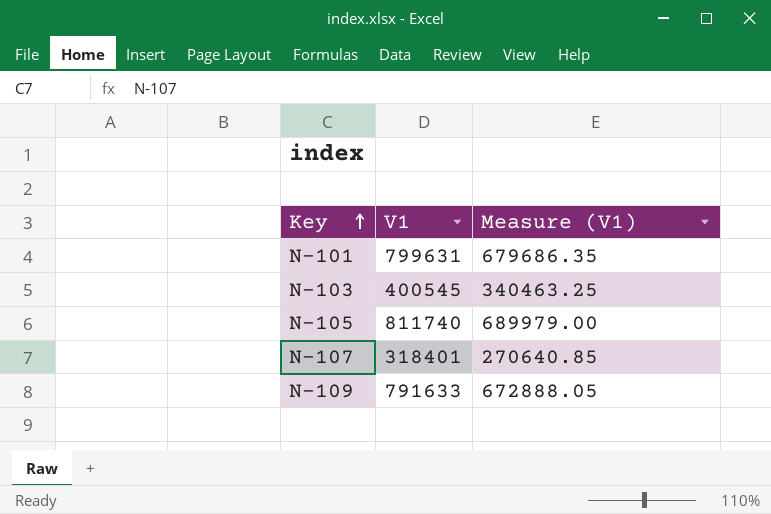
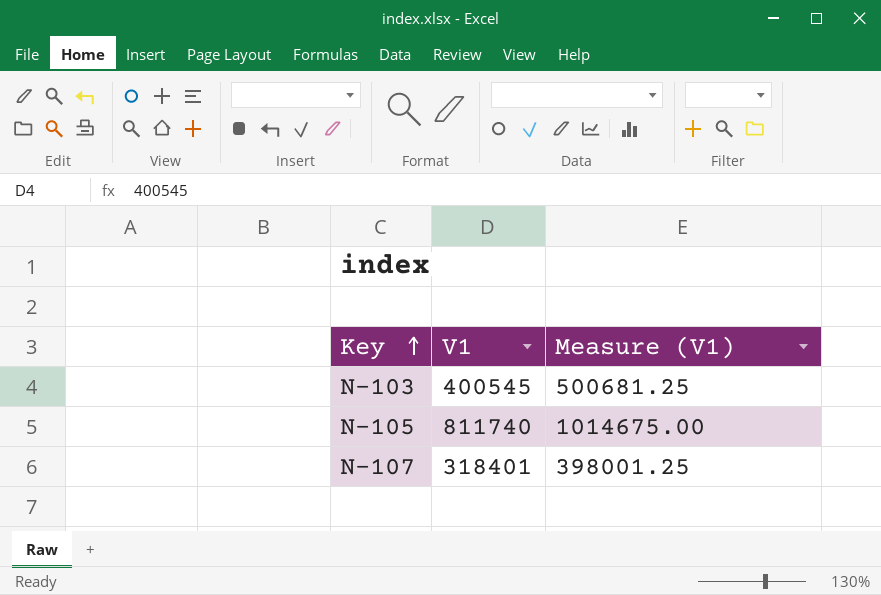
column Measure (V1) | formula: [V1] * 0.85 -> [V1] * 1.25
row N-101: 799631 | 679686.35 -> none
row N-109: 791633 | 672888.05 -> none

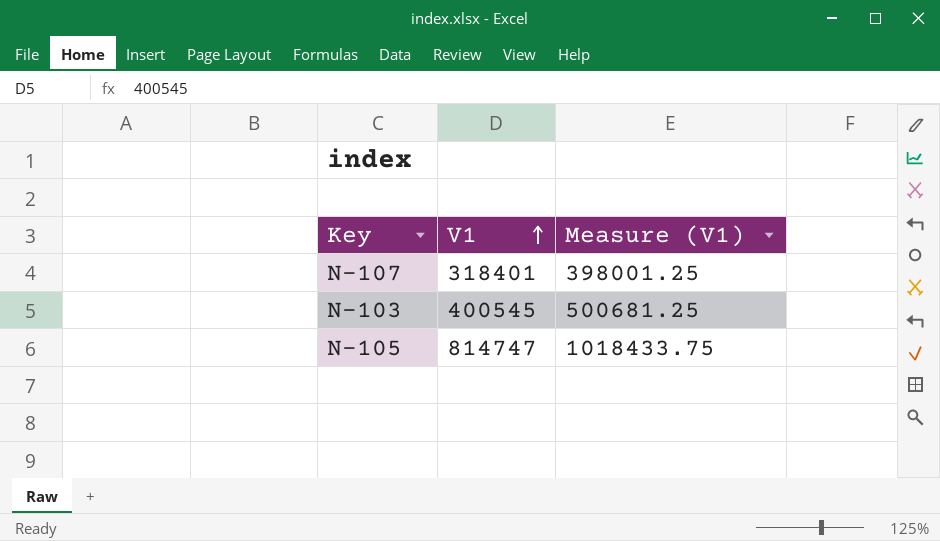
row order: Key ascending -> V1 ascending
N-105 | V1: 811740 -> 814747
N-105 | Measure (V1): 1014675.00 -> 1018433.75

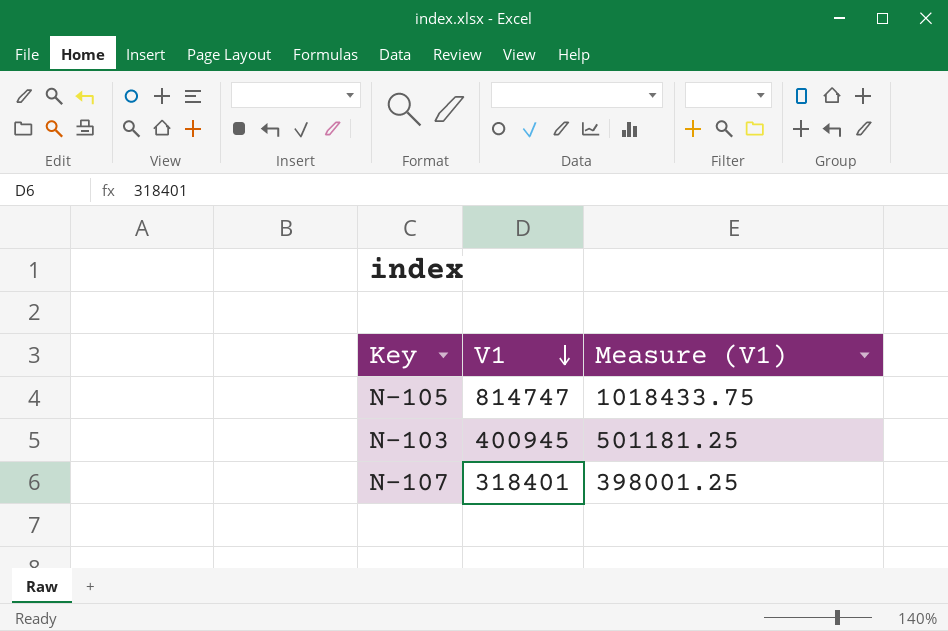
row order: V1 ascending -> V1 descending
N-103 | V1: 400545 -> 400945
N-103 | Measure (V1): 500681.25 -> 501181.25

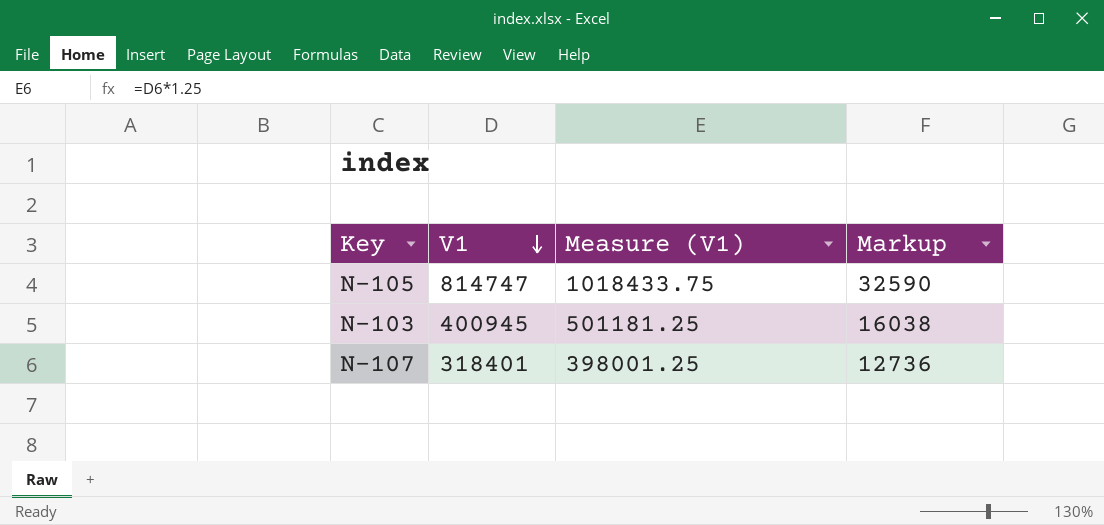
column Markup | formula: none -> [V1] * 0.04

